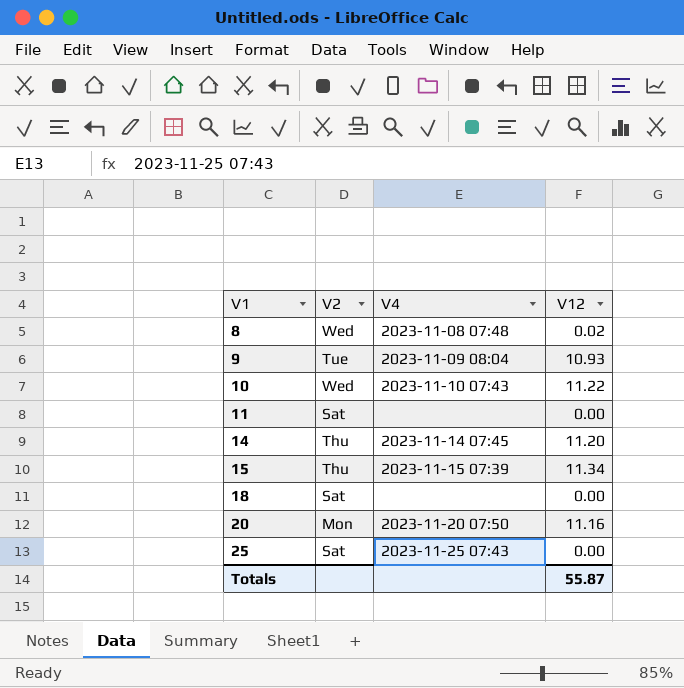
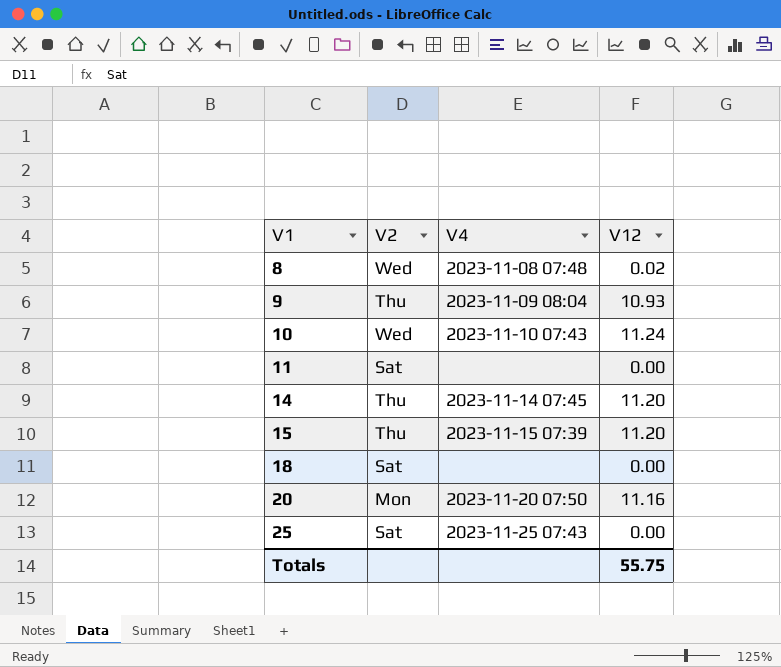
9 | V2: Tue -> Thu
10 | V12: 11.22 -> 11.24
15 | V12: 11.34 -> 11.20
Totals | V12: 55.87 -> 55.75

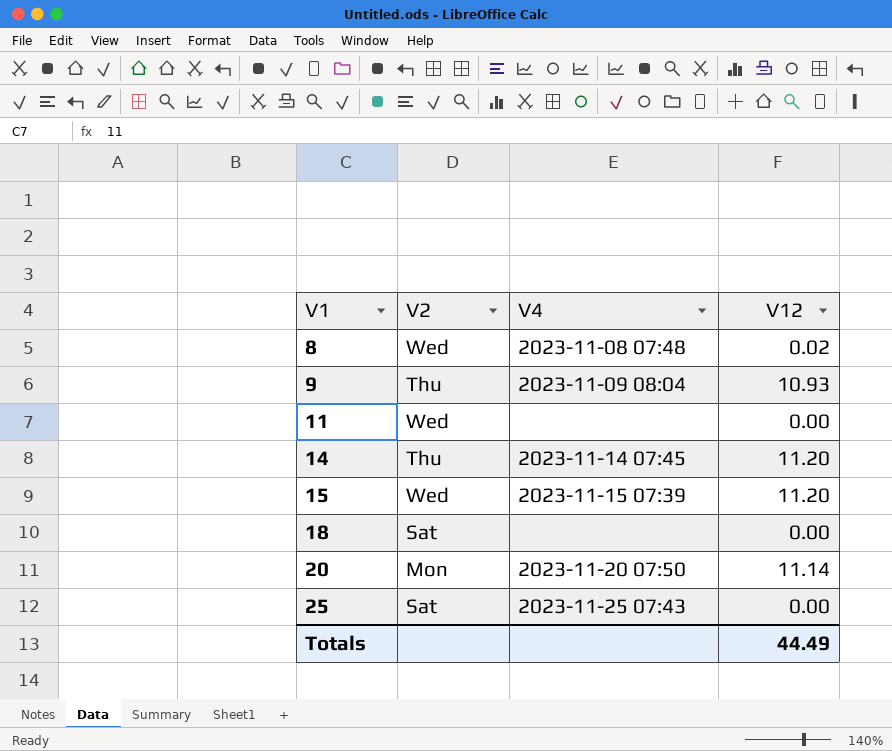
row 10: Wed | 2023-11-10 07:43 | 11.24 -> none
11 | V2: Sat -> Wed
15 | V2: Thu -> Wed
20 | V12: 11.16 -> 11.14
Totals | V12: 55.75 -> 44.49

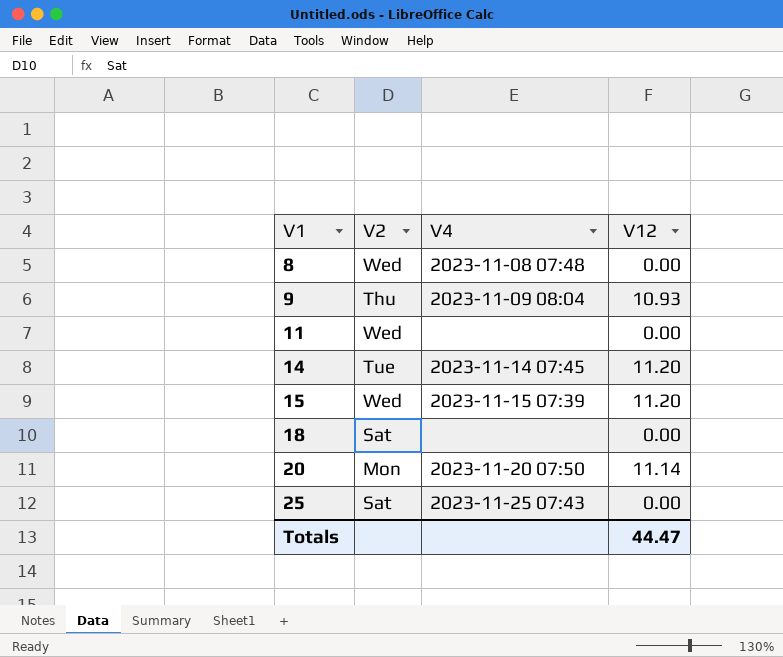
8 | V12: 0.02 -> 0.00
14 | V2: Thu -> Tue
Totals | V12: 44.49 -> 44.47

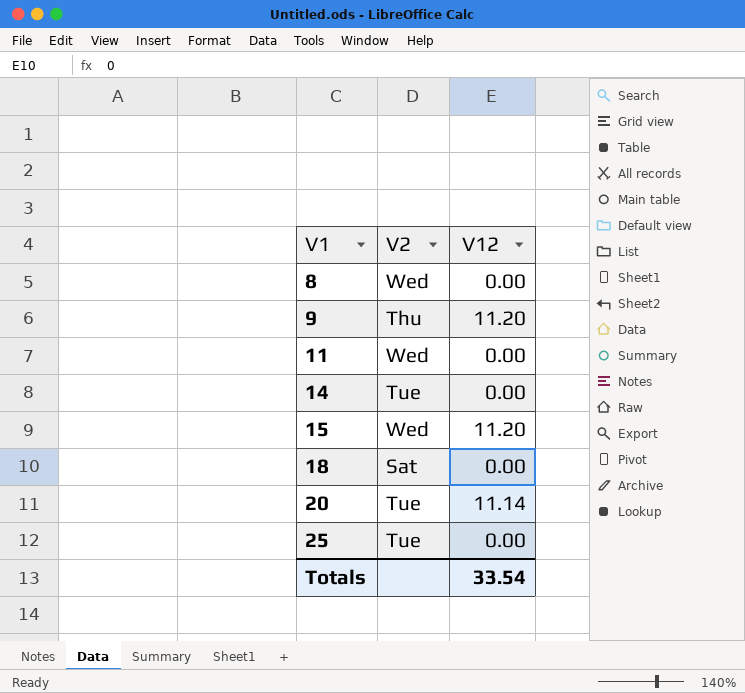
column V4 | position: 3 -> none
9 | V12: 10.93 -> 11.20
14 | V12: 11.20 -> 0.00
20 | V2: Mon -> Tue
25 | V2: Sat -> Tue
Totals | V12: 44.47 -> 33.54

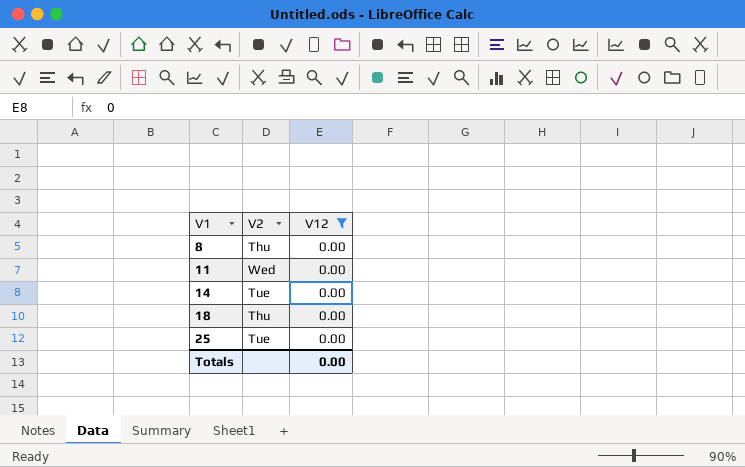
filter: none -> V12 = 0.00
8 | V2: Wed -> Thu
18 | V2: Sat -> Thu
Totals | V12: 33.54 -> 0.00

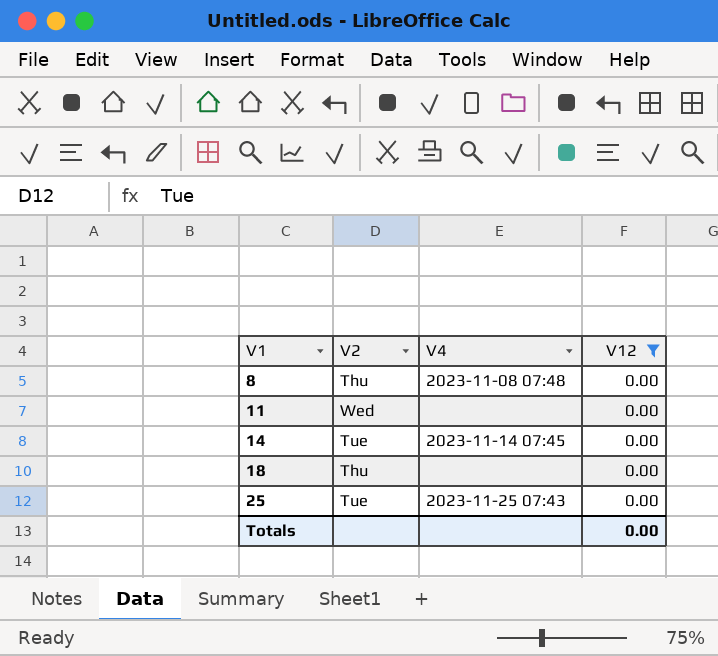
column V4 | position: none -> 3

